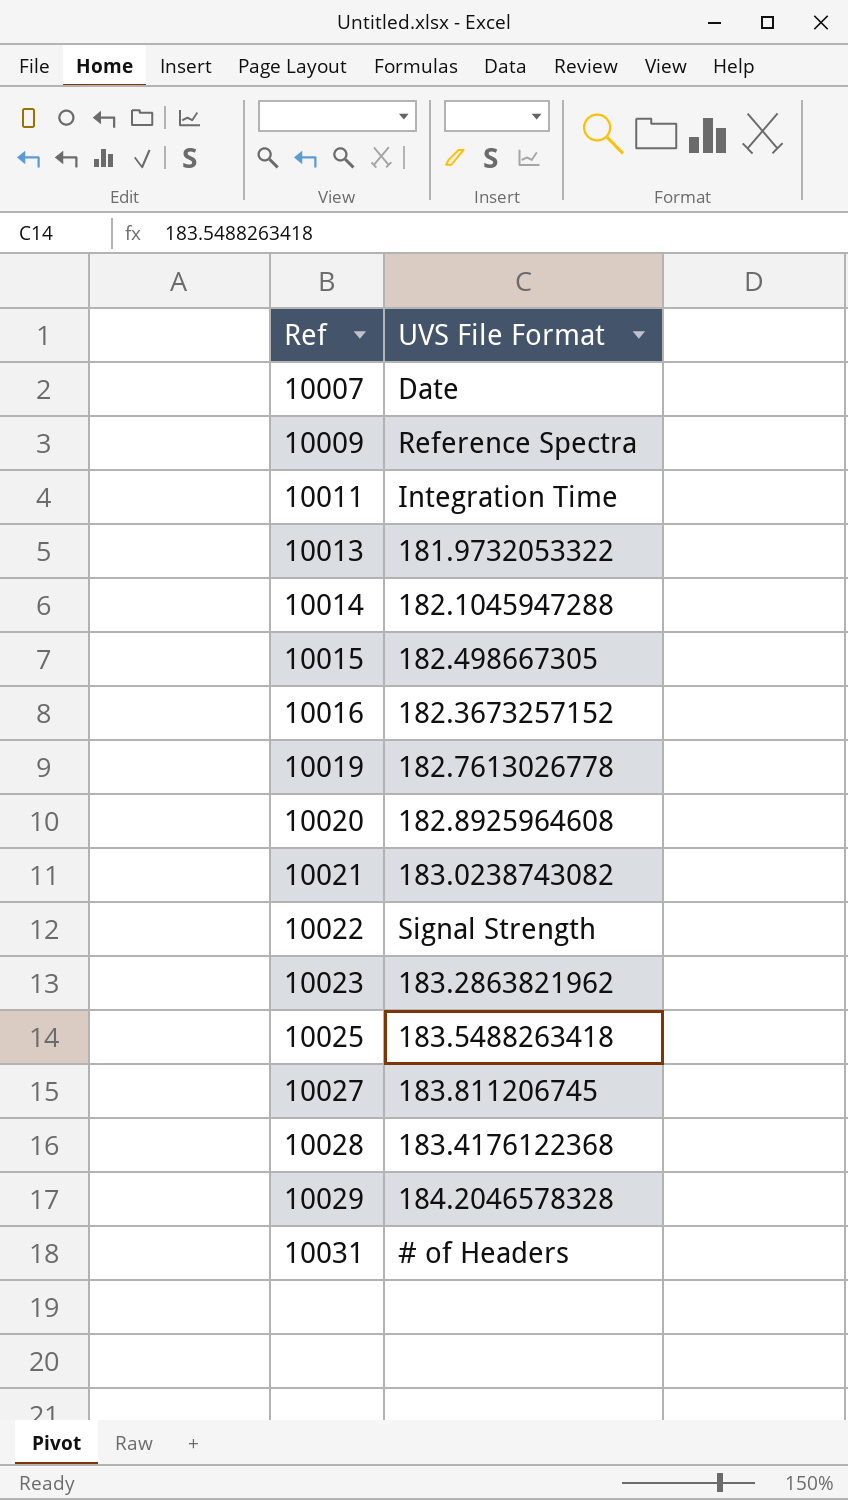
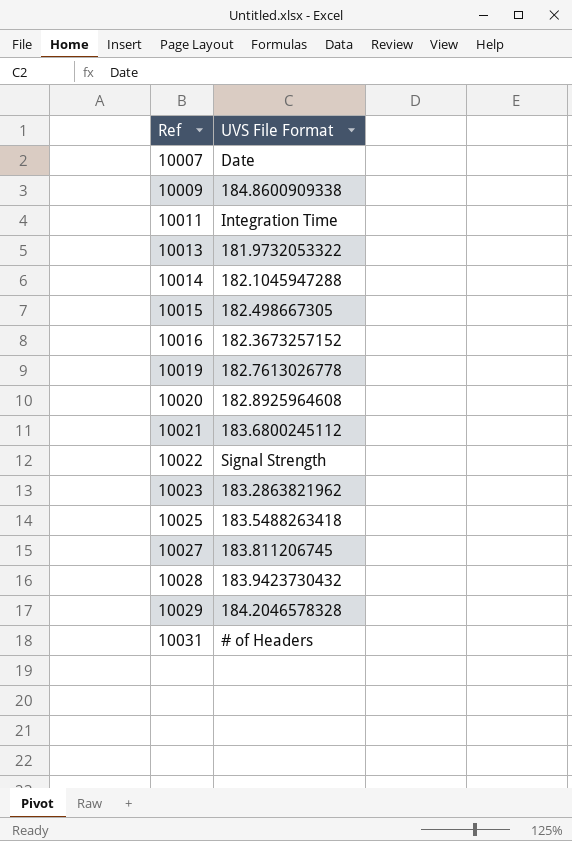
10009 | UVS File Format: Reference Spectra -> 184.8600909338
10021 | UVS File Format: 183.0238743082 -> 183.6800245112
10028 | UVS File Format: 183.4176122368 -> 183.9423730432

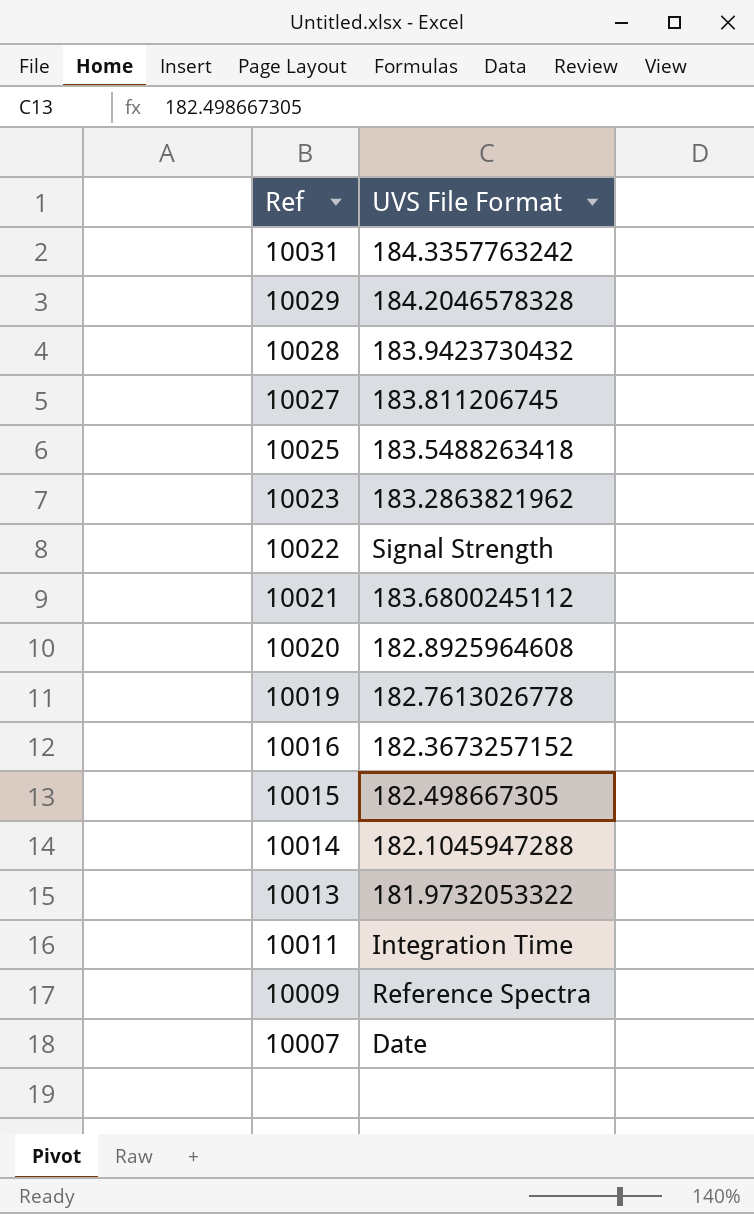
row order: Ref ascending -> Ref descending
10031 | UVS File Format: # of Headers -> 184.3357763242
10009 | UVS File Format: 184.8600909338 -> Reference Spectra

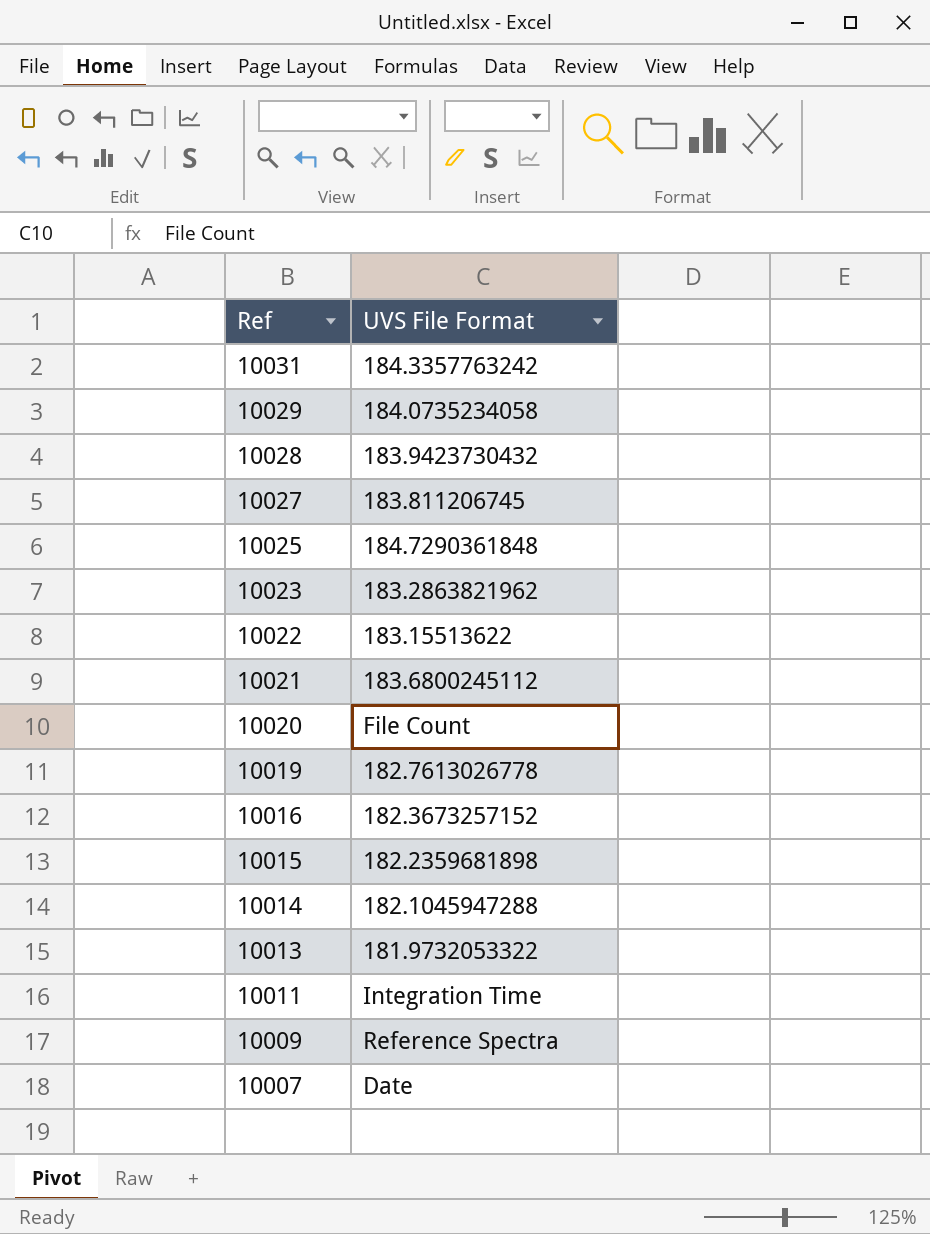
10029 | UVS File Format: 184.2046578328 -> 184.0735234058
10025 | UVS File Format: 183.5488263418 -> 184.7290361848
10022 | UVS File Format: Signal Strength -> 183.15513622
10020 | UVS File Format: 182.8925964608 -> File Count
10015 | UVS File Format: 182.498667305 -> 182.2359681898

